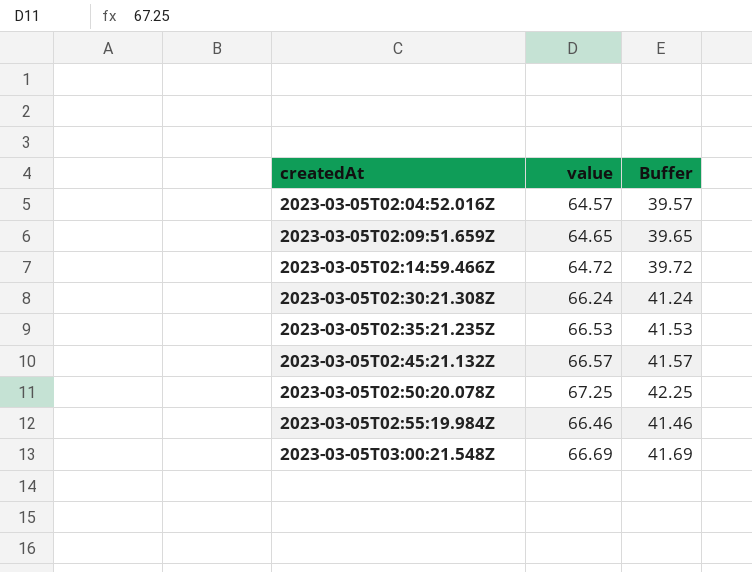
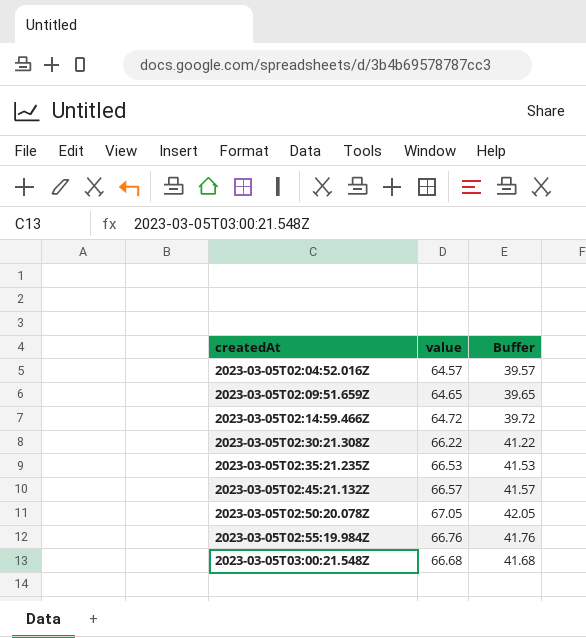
2023-03-05T02:30:21.308Z | value: 66.24 -> 66.22
2023-03-05T02:30:21.308Z | Buffer: 41.24 -> 41.22
2023-03-05T02:50:20.078Z | value: 67.25 -> 67.05
2023-03-05T02:50:20.078Z | Buffer: 42.25 -> 42.05
2023-03-05T02:55:19.984Z | value: 66.46 -> 66.76
2023-03-05T02:55:19.984Z | Buffer: 41.46 -> 41.76
2023-03-05T03:00:21.548Z | value: 66.69 -> 66.68
2023-03-05T03:00:21.548Z | Buffer: 41.69 -> 41.68

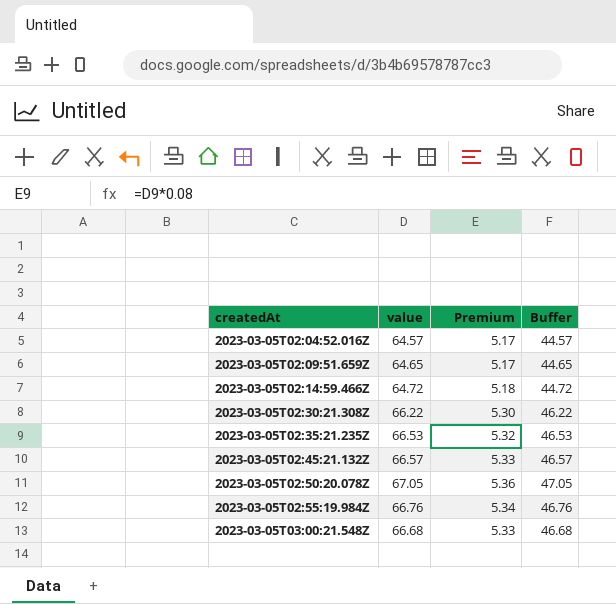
column Premium | formula: none -> [value] * 0.08
column Buffer | formula: [value] - 25 -> [value] - 20

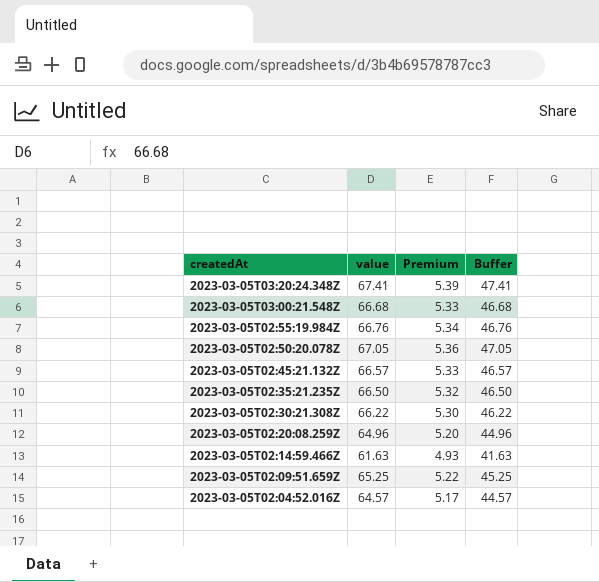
row order: createdAt ascending -> createdAt descending
row 2023-03-05T03:20:24.348Z: none -> 67.41 | 5.39 | 47.41
2023-03-05T02:35:21.235Z | value: 66.53 -> 66.50
2023-03-05T02:35:21.235Z | Buffer: 46.53 -> 46.50
row 2023-03-05T02:20:08.259Z: none -> 64.96 | 5.20 | 44.96
2023-03-05T02:14:59.466Z | value: 64.72 -> 61.63
2023-03-05T02:14:59.466Z | Premium: 5.18 -> 4.93
2023-03-05T02:14:59.466Z | Buffer: 44.72 -> 41.63
2023-03-05T02:09:51.659Z | value: 64.65 -> 65.25
2023-03-05T02:09:51.659Z | Premium: 5.17 -> 5.22
2023-03-05T02:09:51.659Z | Buffer: 44.65 -> 45.25

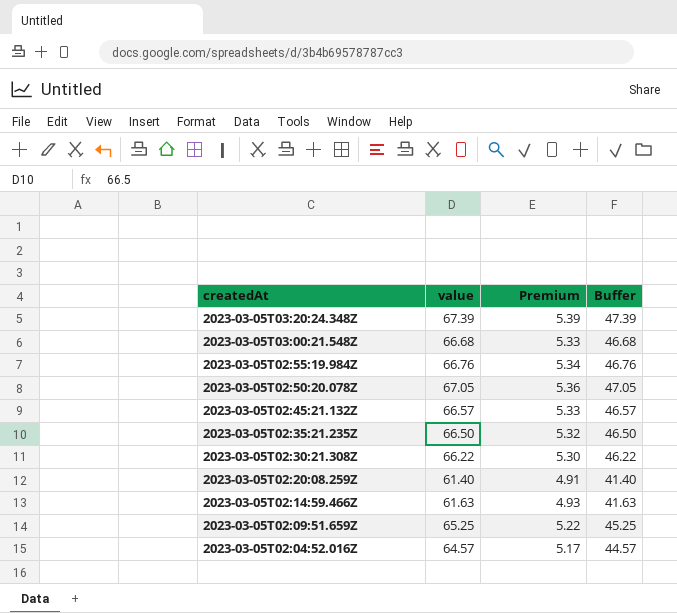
2023-03-05T03:20:24.348Z | value: 67.41 -> 67.39
2023-03-05T03:20:24.348Z | Buffer: 47.41 -> 47.39
2023-03-05T02:20:08.259Z | value: 64.96 -> 61.40
2023-03-05T02:20:08.259Z | Premium: 5.20 -> 4.91
2023-03-05T02:20:08.259Z | Buffer: 44.96 -> 41.40

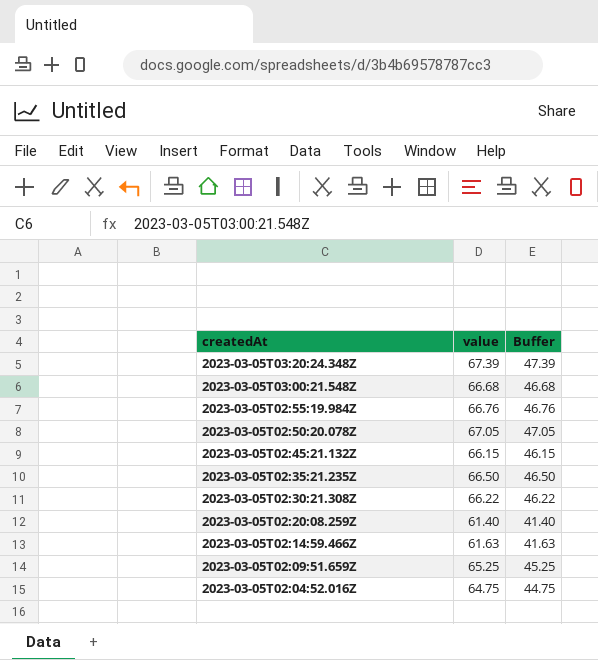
column Premium | formula: [value] * 0.08 -> none
2023-03-05T02:45:21.132Z | value: 66.57 -> 66.15
2023-03-05T02:45:21.132Z | Buffer: 46.57 -> 46.15
2023-03-05T02:04:52.016Z | value: 64.57 -> 64.75
2023-03-05T02:04:52.016Z | Buffer: 44.57 -> 44.75

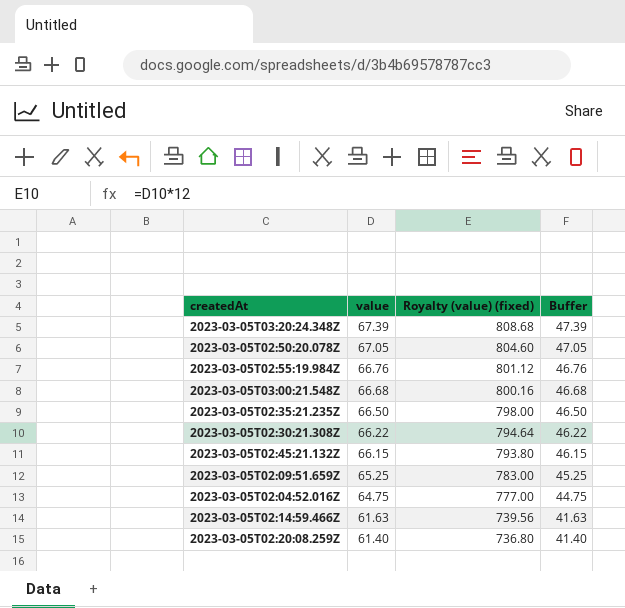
row order: createdAt descending -> value descending
column Royalty (value) (fixed) | formula: none -> [value] * 12

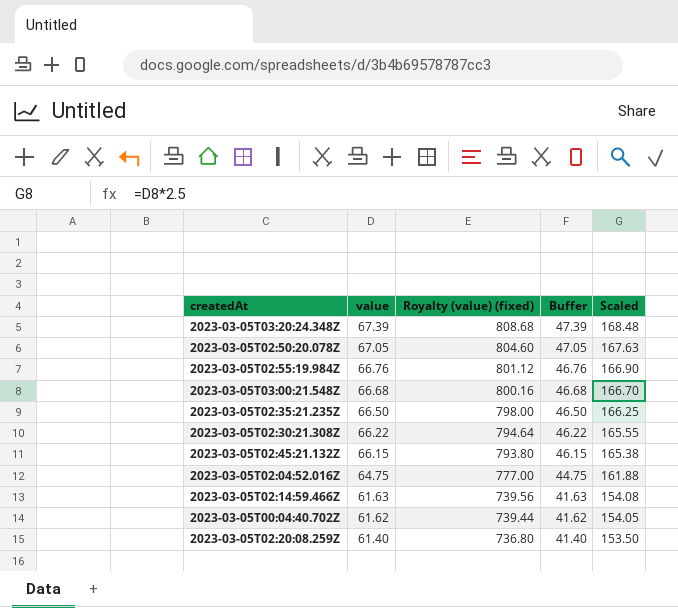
column Scaled | formula: none -> [value] * 2.5
row 2023-03-05T02:09:51.659Z: 65.25 | 783.00 | 45.25 -> none
row 2023-03-05T00:04:40.702Z: none -> 61.62 | 739.44 | 41.62 | 154.05

